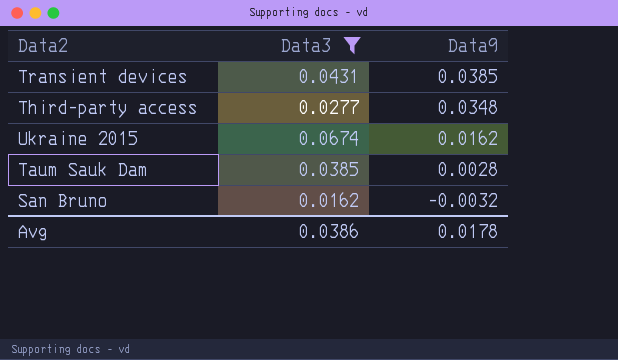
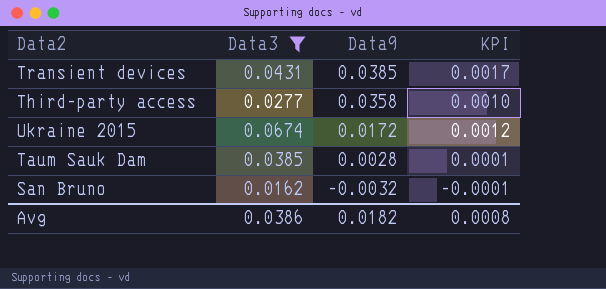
column KPI | formula: none -> [Data3] * [Data9]
Third-party access | Data9: 0.0348 -> 0.0358
Ukraine 2015 | Data9: 0.0162 -> 0.0172
Avg | Data9: 0.0178 -> 0.0182

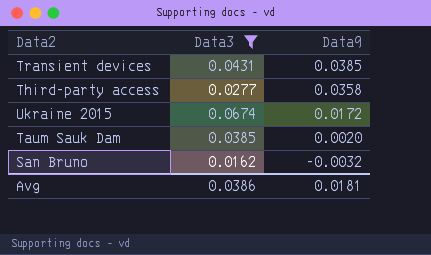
column KPI | formula: [Data3] * [Data9] -> none
Taum Sauk Dam | Data9: 0.0028 -> 0.0020
Avg | Data9: 0.0182 -> 0.0181

